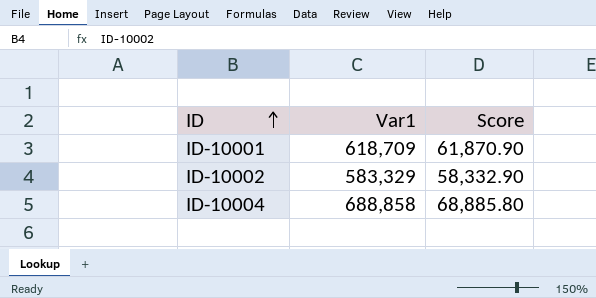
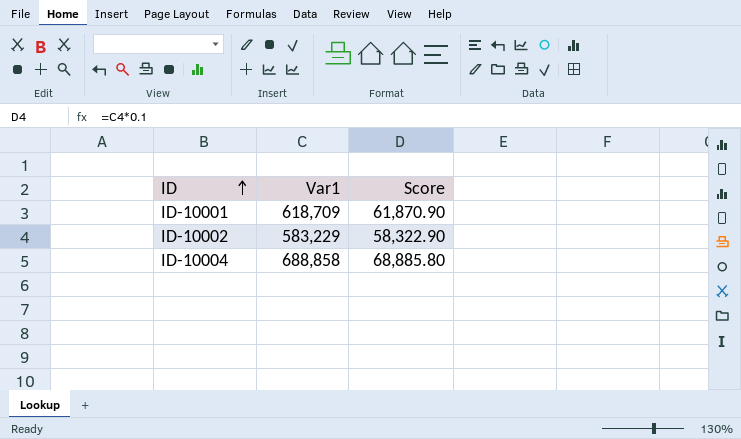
ID-10002 | Var1: 583,329 -> 583,229
ID-10002 | Score: 58,332.90 -> 58,322.90

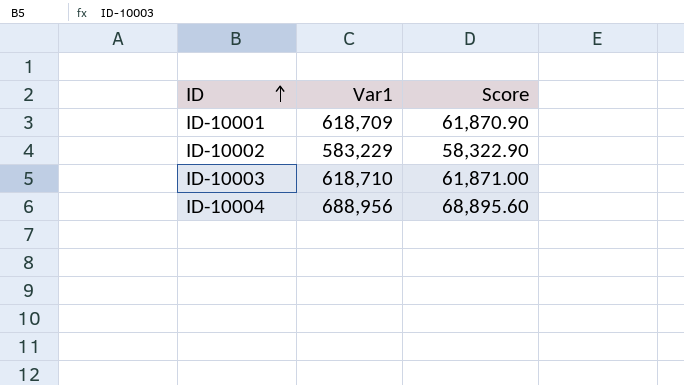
row ID-10003: none -> 618,710 | 61,871.00
ID-10004 | Var1: 688,858 -> 688,956
ID-10004 | Score: 68,885.80 -> 68,895.60

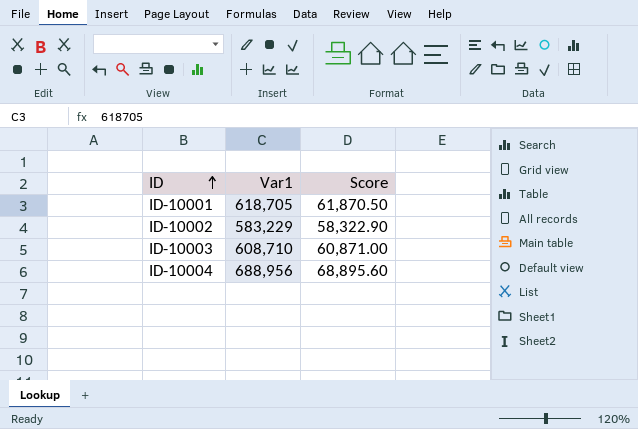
ID-10001 | Var1: 618,709 -> 618,705
ID-10001 | Score: 61,870.90 -> 61,870.50
ID-10003 | Var1: 618,710 -> 608,710
ID-10003 | Score: 61,871.00 -> 60,871.00

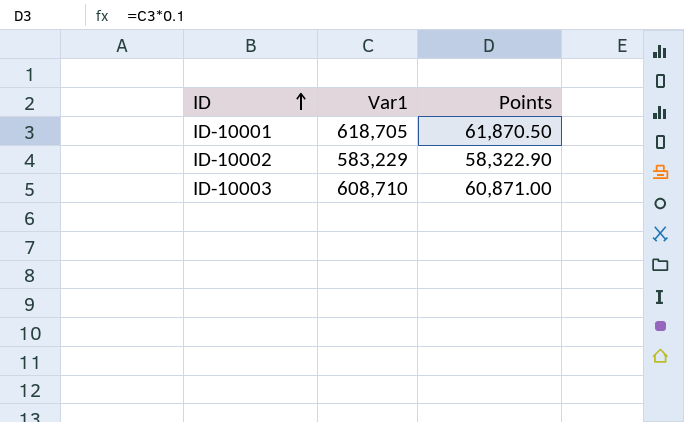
column name: Score -> Points
row ID-10004: 688,956 | 68,895.60 -> none

